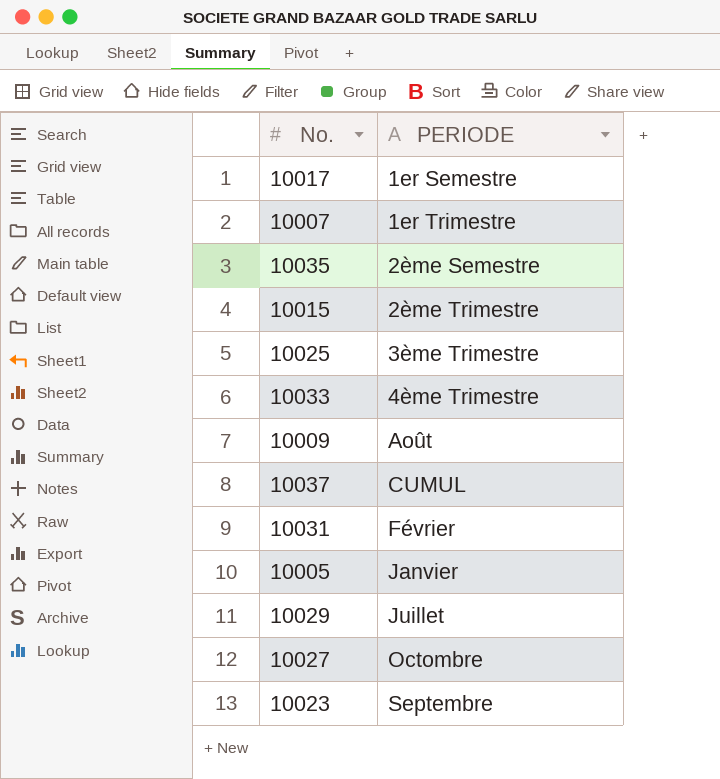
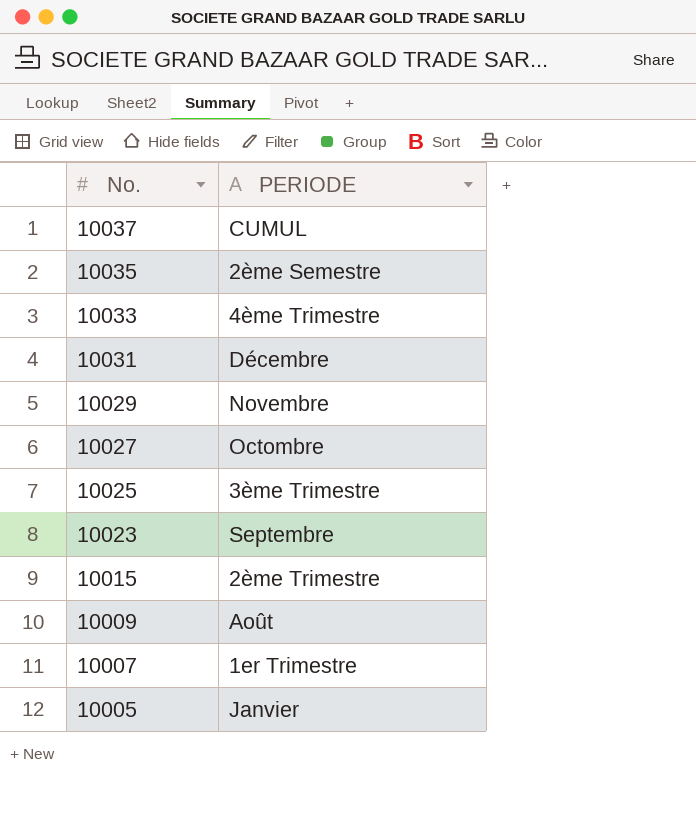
row order: PERIODE ascending -> No. descending
row 10017: 1er Semestre -> none
10031 | PERIODE: Février -> Décembre
10029 | PERIODE: Juillet -> Novembre

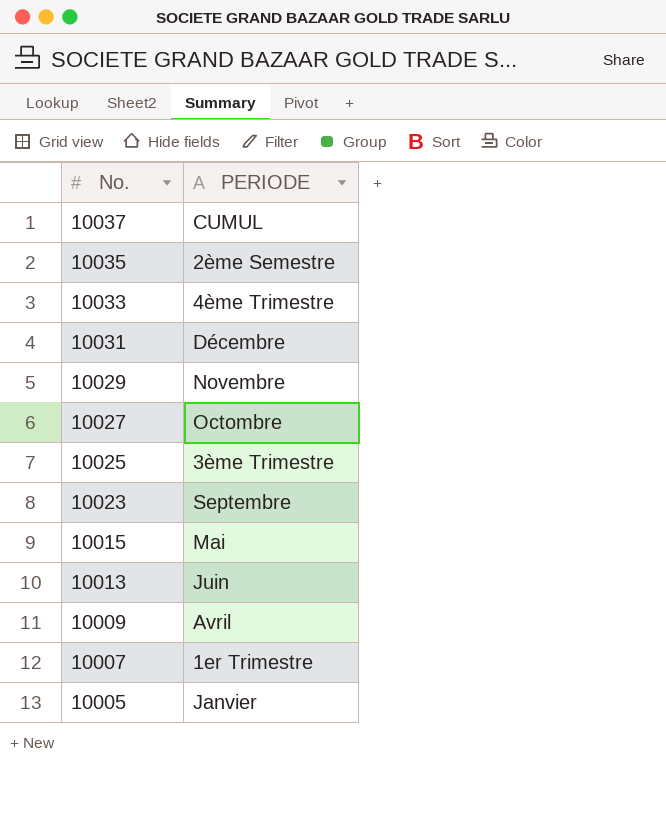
10015 | PERIODE: 2ème Trimestre -> Mai
row 10013: none -> Juin
10009 | PERIODE: Août -> Avril

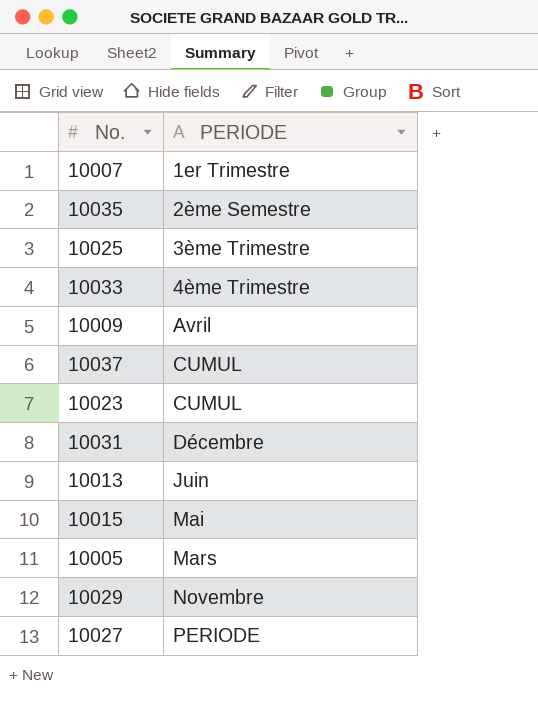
row order: No. descending -> PERIODE ascending
10023 | PERIODE: Septembre -> CUMUL
10005 | PERIODE: Janvier -> Mars
10027 | PERIODE: Octombre -> PERIODE

